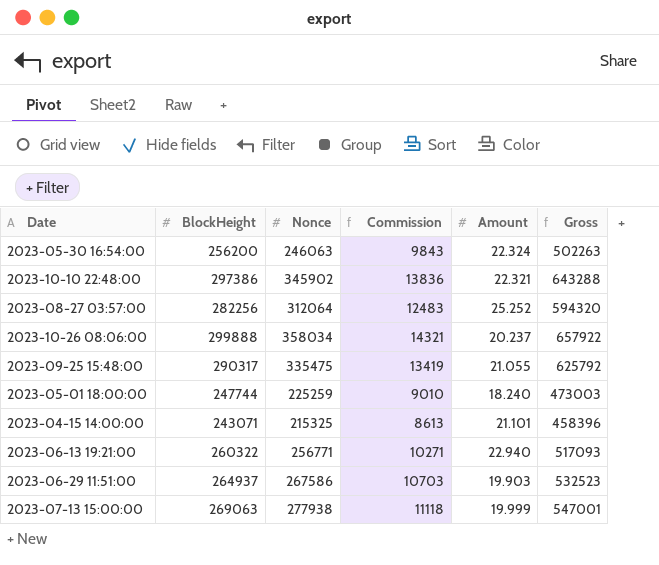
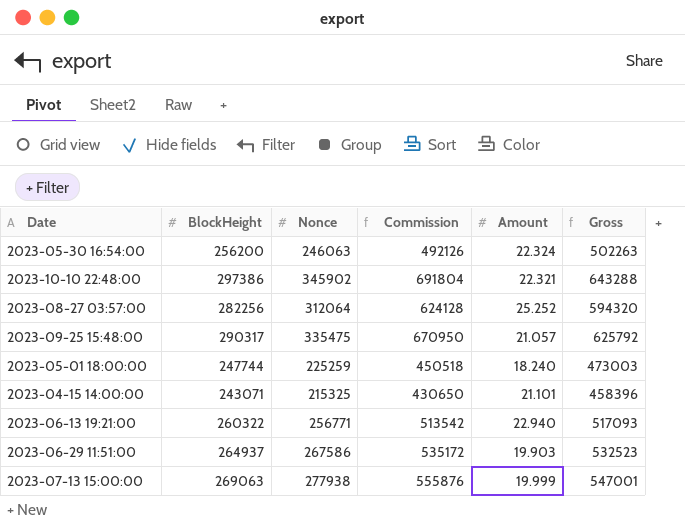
column Commission | formula: [Nonce] * 0.04 -> [Nonce] * 2
row 2023-10-26 08:06:00: 299888 | 358034 | 14321 | 20.237 | 657922 -> none
2023-09-25 15:48:00 | Amount: 21.055 -> 21.057

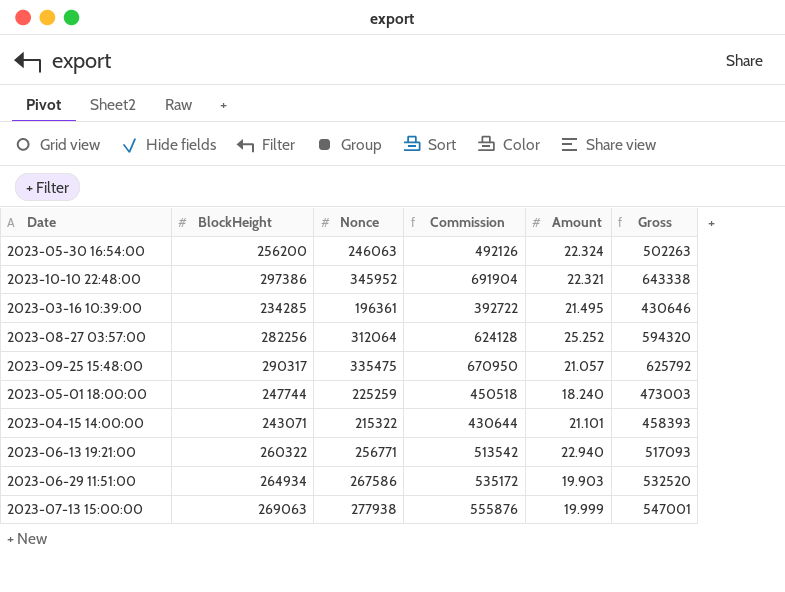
2023-10-10 22:48:00 | Nonce: 345902 -> 345952
2023-10-10 22:48:00 | Commission: 691804 -> 691904
2023-10-10 22:48:00 | Gross: 643288 -> 643338
row 2023-03-16 10:39:00: none -> 234285 | 196361 | 392722 | 21.495 | 430646
2023-04-15 14:00:00 | Nonce: 215325 -> 215322
2023-04-15 14:00:00 | Commission: 430650 -> 430644
2023-04-15 14:00:00 | Gross: 458396 -> 458393
2023-06-29 11:51:00 | BlockHeight: 264937 -> 264934
2023-06-29 11:51:00 | Gross: 532523 -> 532520

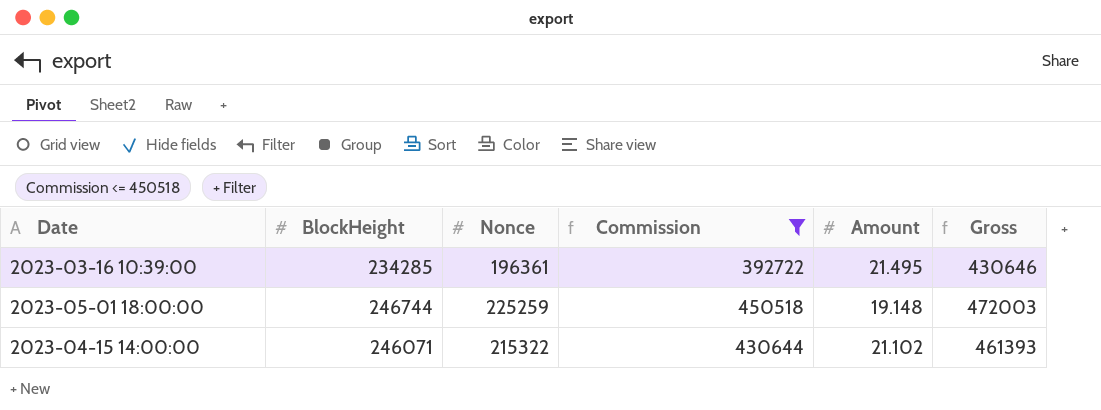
filter: none -> Commission <= 450518
2023-05-01 18:00:00 | BlockHeight: 247744 -> 246744
2023-05-01 18:00:00 | Amount: 18.240 -> 19.148
2023-05-01 18:00:00 | Gross: 473003 -> 472003
2023-04-15 14:00:00 | BlockHeight: 243071 -> 246071
2023-04-15 14:00:00 | Amount: 21.101 -> 21.102
2023-04-15 14:00:00 | Gross: 458393 -> 461393

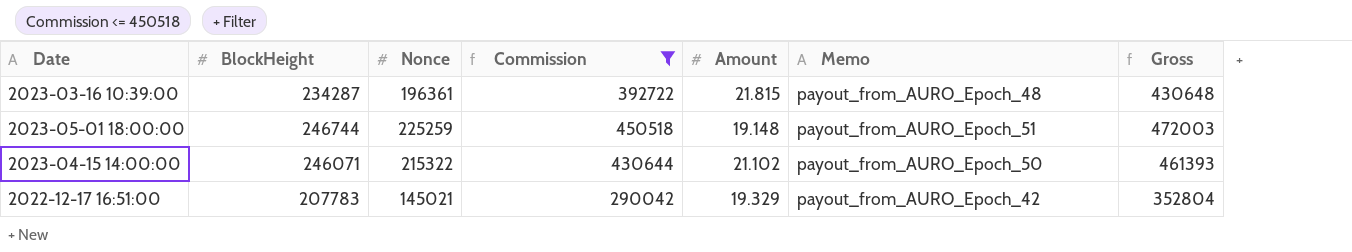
column Memo | position: none -> 6
2023-03-16 10:39:00 | BlockHeight: 234285 -> 234287
2023-03-16 10:39:00 | Amount: 21.495 -> 21.815
2023-03-16 10:39:00 | Gross: 430646 -> 430648
row 2022-12-17 16:51:00: none -> 207783 | 145021 | 290042 | 19.329 | payout_from_AURO_Epoch_42 | 352804

